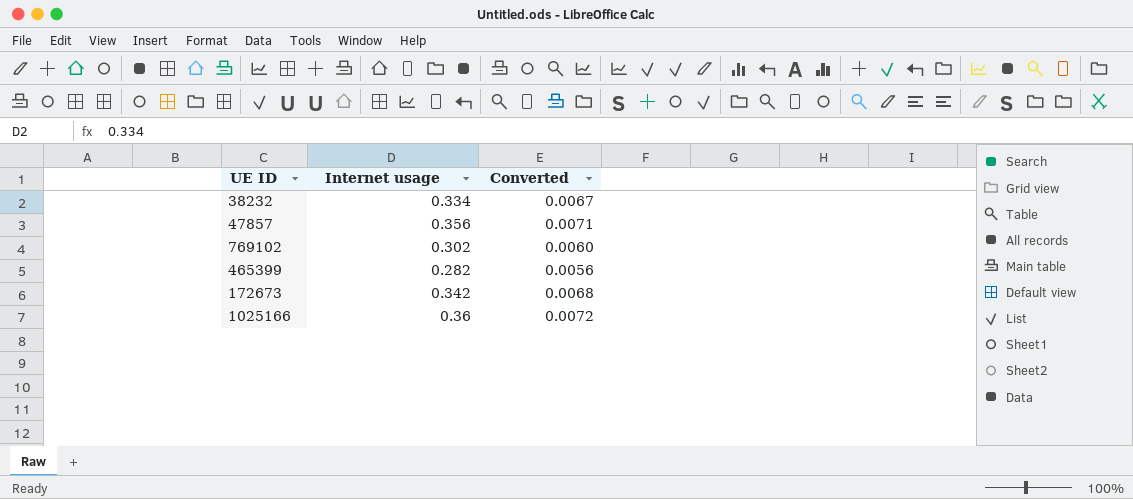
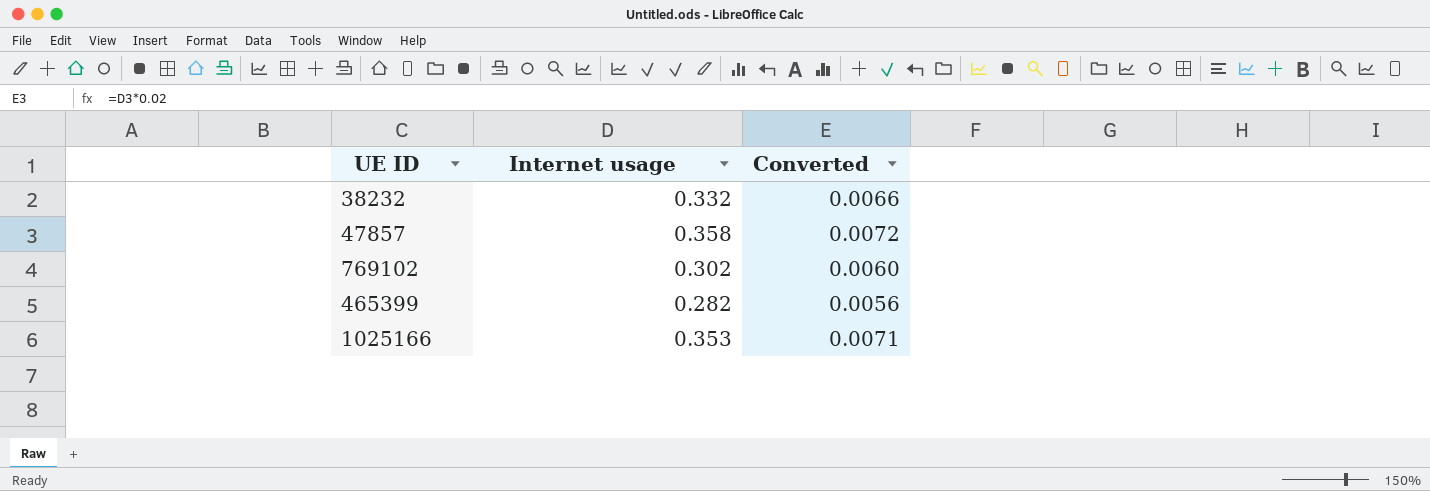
row 172673: 0.342 | 0.0068 -> none
38232 | Internet usage: 0.334 -> 0.332
38232 | Converted: 0.0067 -> 0.0066
47857 | Internet usage: 0.356 -> 0.358
47857 | Converted: 0.0071 -> 0.0072
1025166 | Internet usage: 0.36 -> 0.353
1025166 | Converted: 0.0072 -> 0.0071

